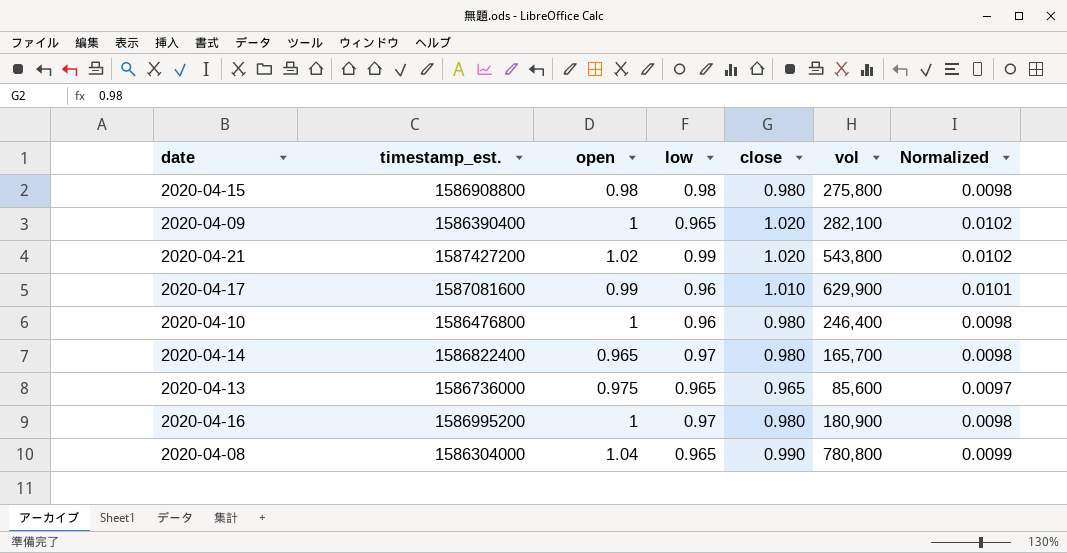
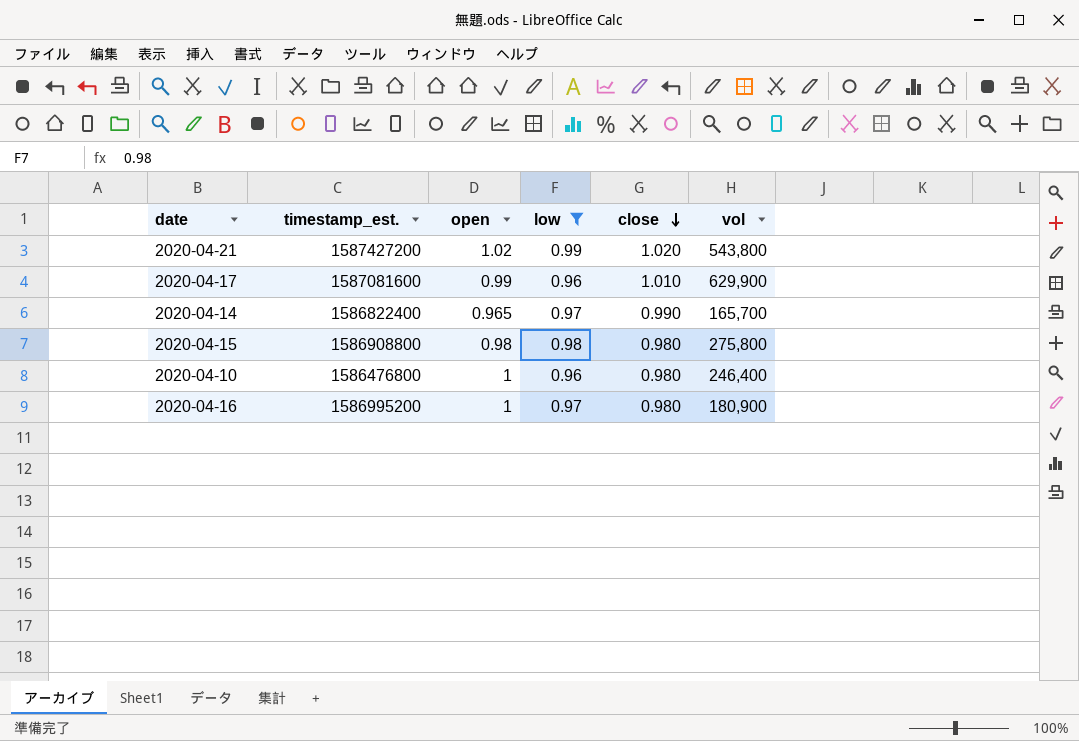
filter: none -> low != 0.965
row order: none -> close descending
column Normalized | formula: [close] * 0.01 -> none
2020-04-14 | close: 0.980 -> 0.990

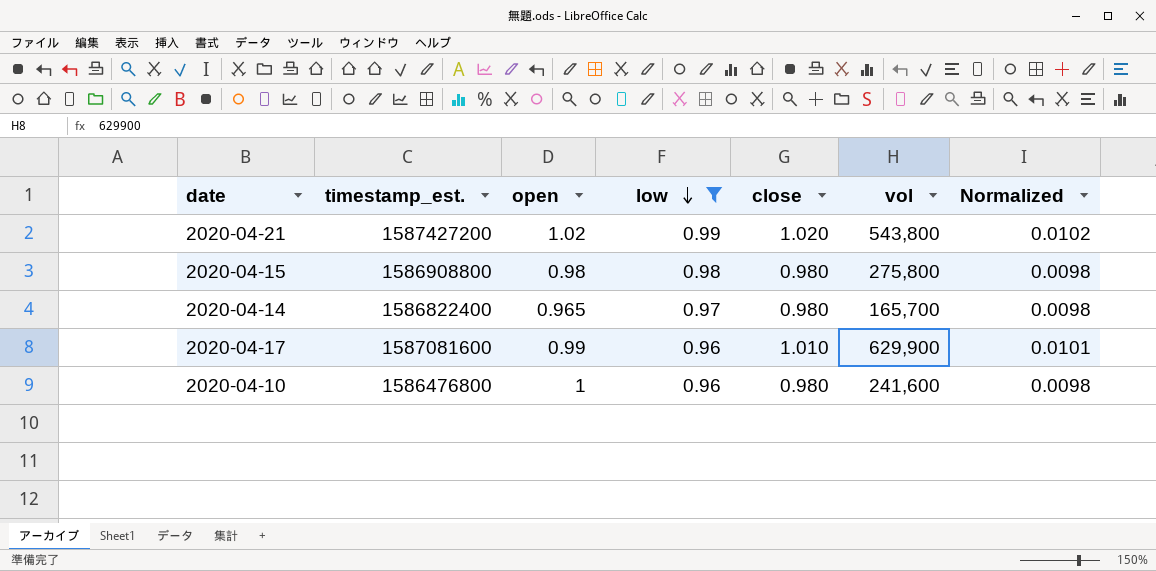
row order: close descending -> low descending
column Normalized | formula: none -> [close] * 0.01
row 2020-04-16: 1586995200 | 1 | 0.97 | 0.980 | 180,900 -> none
2020-04-14 | close: 0.990 -> 0.980
2020-04-10 | vol: 246,400 -> 241,600

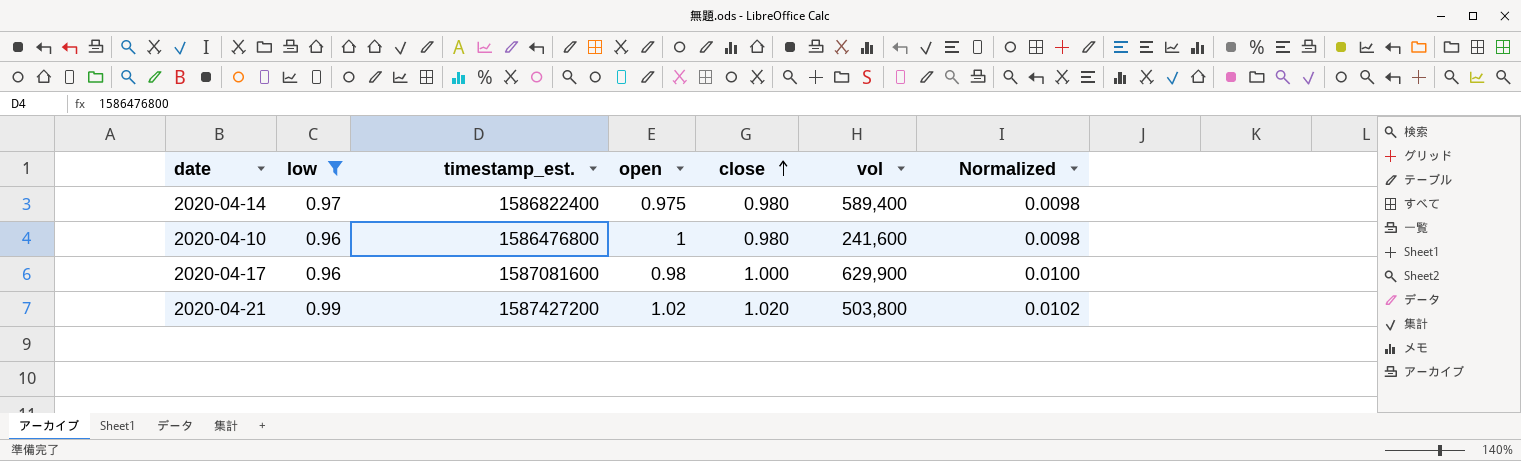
row order: low descending -> close ascending
column low | position: 4 -> 2
row 2020-04-15: 1586908800 | 0.98 | 0.98 | 0.980 | 275,800 | 0.0098 -> none
2020-04-14 | open: 0.965 -> 0.975
2020-04-14 | vol: 165,700 -> 589,400
2020-04-17 | open: 0.99 -> 0.98
2020-04-17 | close: 1.010 -> 1.000
2020-04-17 | Normalized: 0.0101 -> 0.0100
2020-04-21 | vol: 543,800 -> 503,800

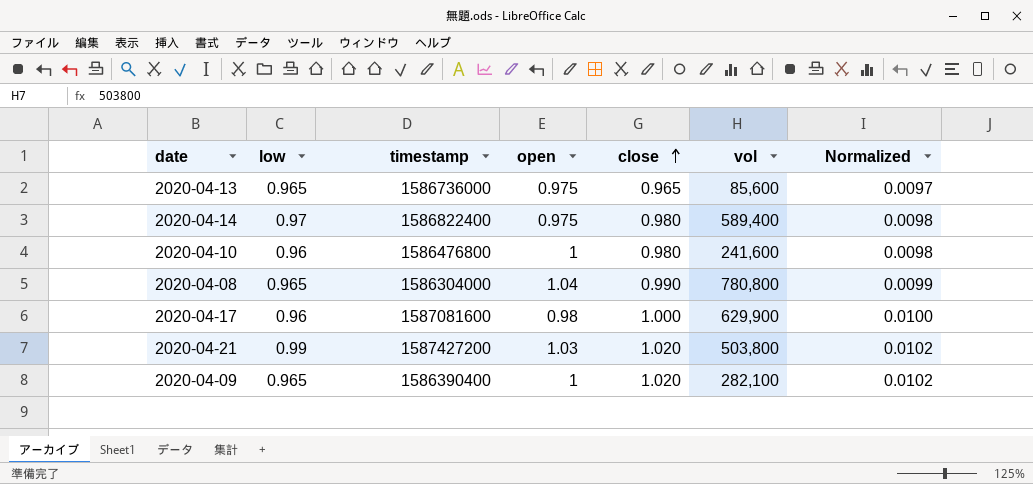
filter: low != 0.965 -> none
column name: timestamp_est. -> timestamp
2020-04-21 | open: 1.02 -> 1.03

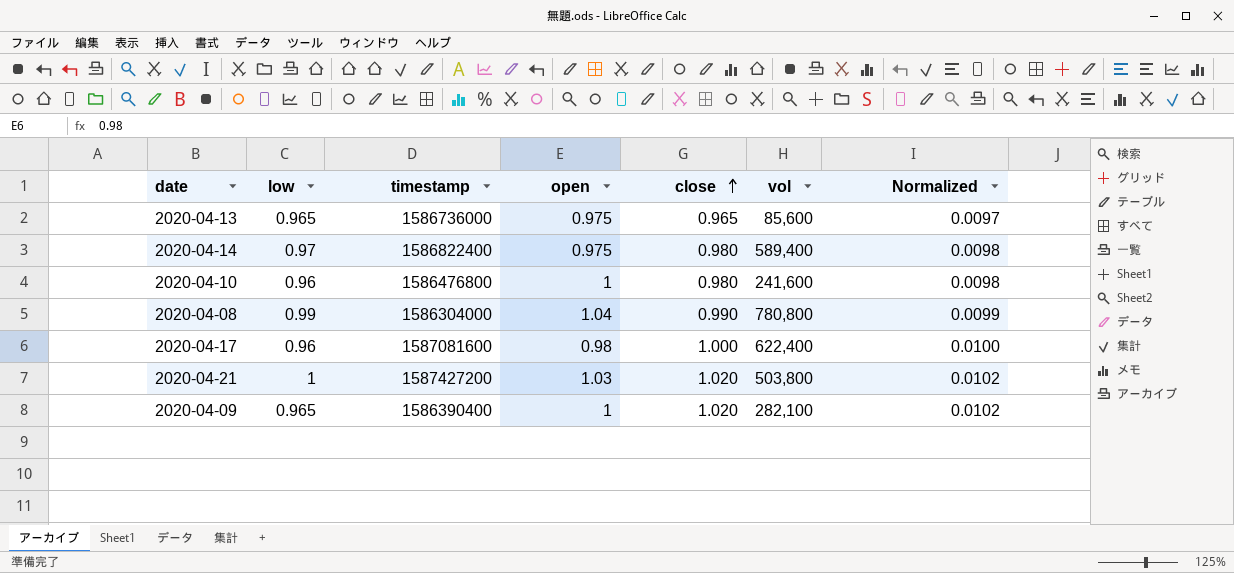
2020-04-08 | low: 0.965 -> 0.99
2020-04-17 | vol: 629,900 -> 622,400
2020-04-21 | low: 0.99 -> 1

